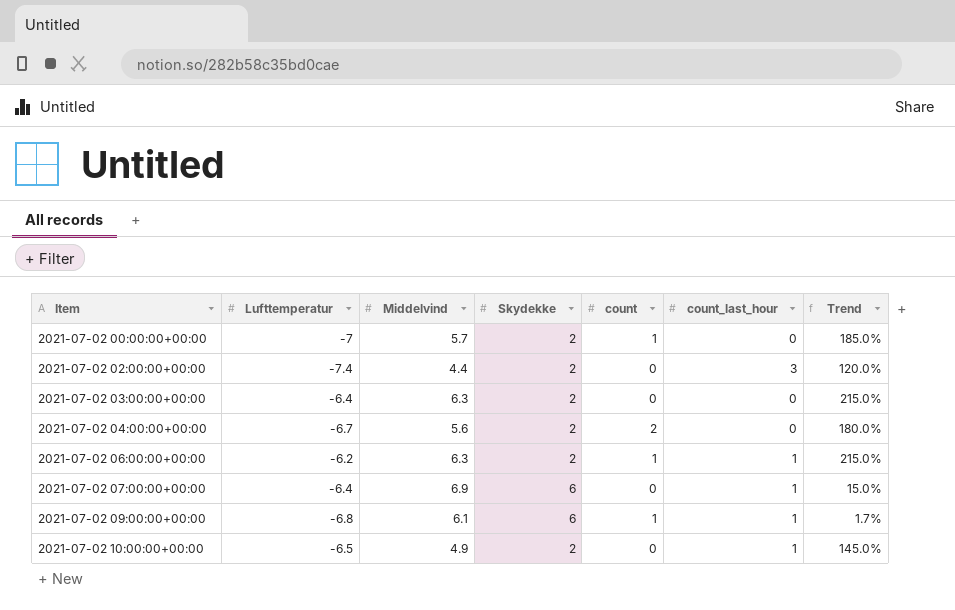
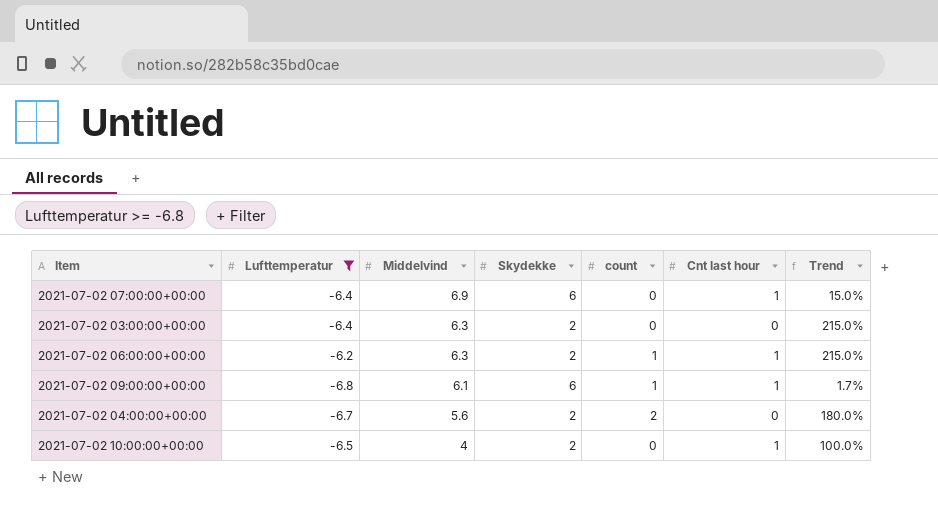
filter: none -> Lufttemperatur >= -6.8
row order: Item ascending -> Middelvind descending
column name: count_last_hour -> Cnt last hour
2021-07-02 10:00:00+00:00 | Middelvind: 4.9 -> 4
2021-07-02 10:00:00+00:00 | Trend: 145.0% -> 100.0%

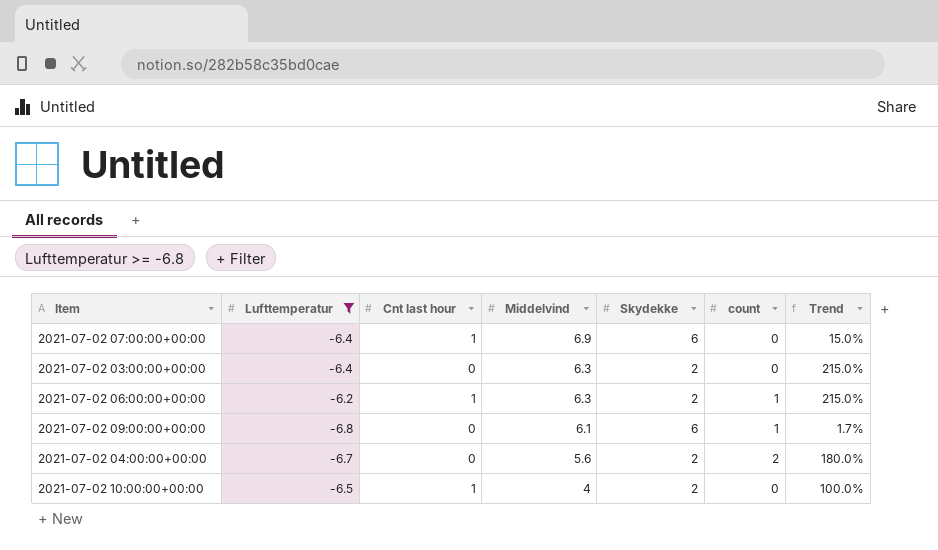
column Cnt last hour | position: 6 -> 3
2021-07-02 09:00:00+00:00 | Cnt last hour: 1 -> 0

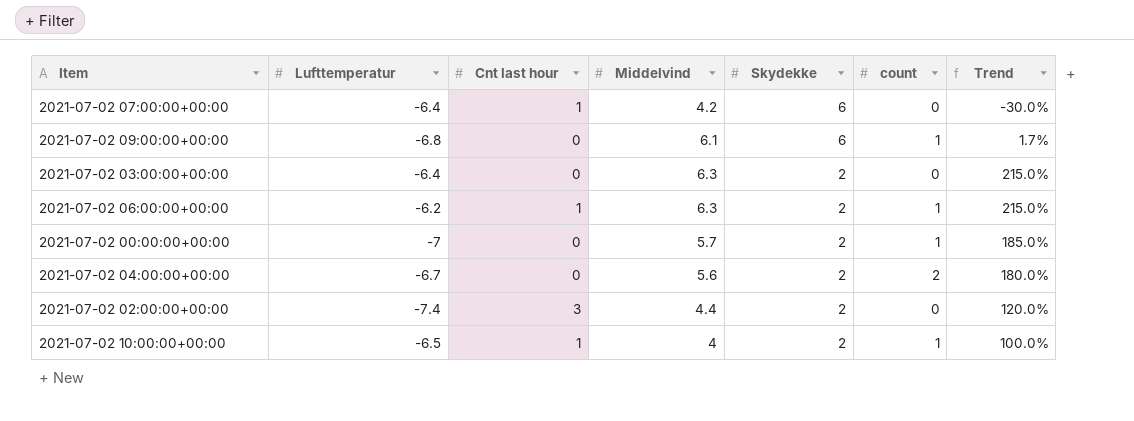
filter: Lufttemperatur >= -6.8 -> none
row order: Middelvind descending -> Skydekke descending
2021-07-02 07:00:00+00:00 | Middelvind: 6.9 -> 4.2
2021-07-02 07:00:00+00:00 | Trend: 15.0% -> -30.0%
2021-07-02 10:00:00+00:00 | count: 0 -> 1

